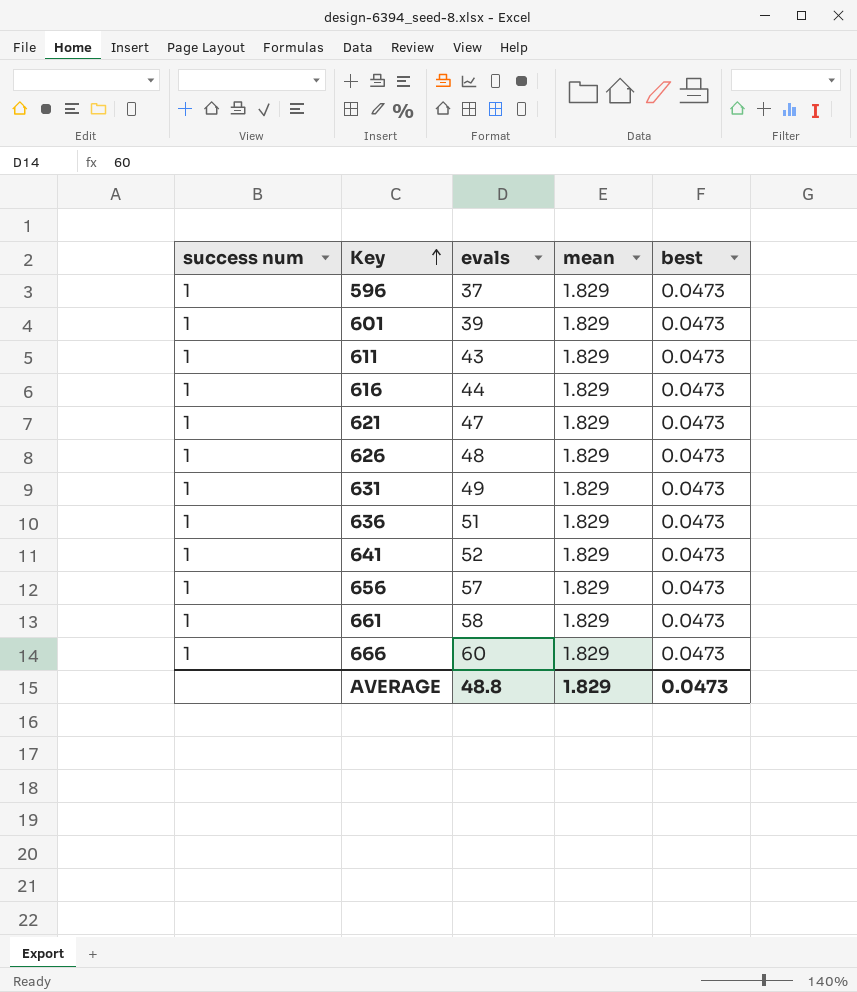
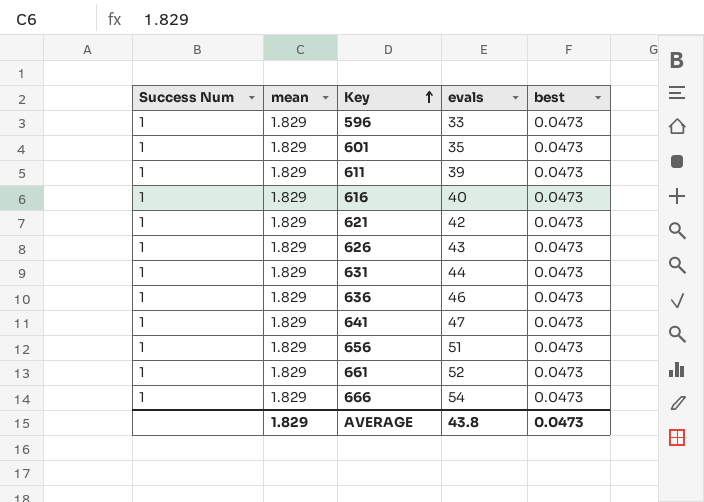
column name: success num -> Success Num
column mean | position: 4 -> 2
596 | evals: 37 -> 33
601 | evals: 39 -> 35
611 | evals: 43 -> 39
616 | evals: 44 -> 40
621 | evals: 47 -> 42
626 | evals: 48 -> 43
631 | evals: 49 -> 44
636 | evals: 51 -> 46
641 | evals: 52 -> 47
656 | evals: 57 -> 51
661 | evals: 58 -> 52
666 | evals: 60 -> 54
AVERAGE | evals: 48.8 -> 43.8

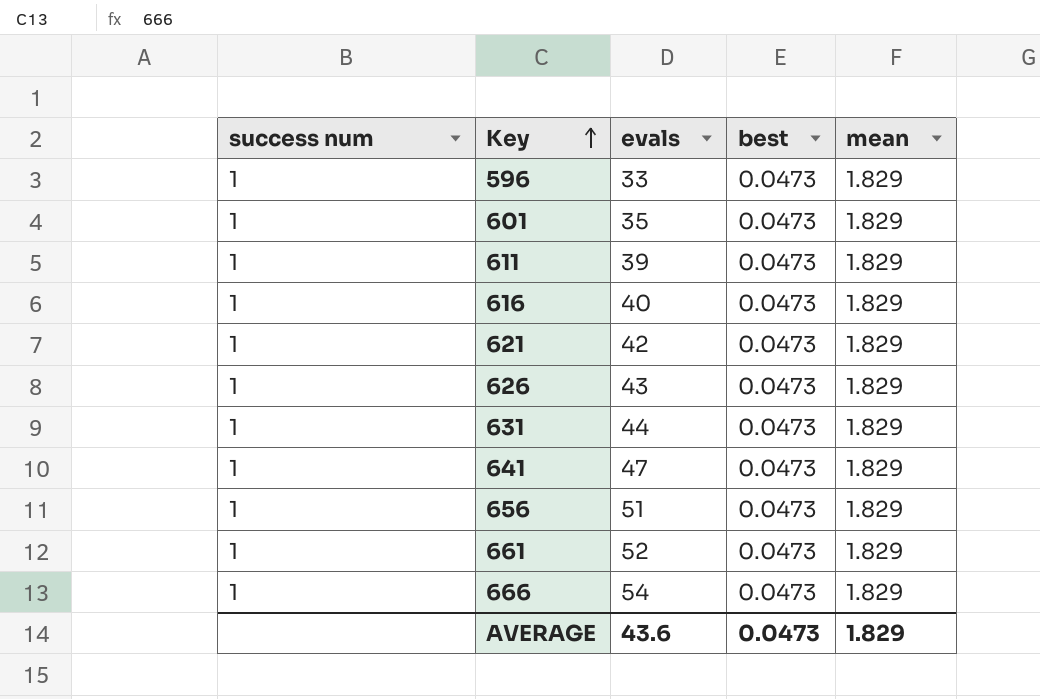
column name: Success Num -> success num
column mean | position: 2 -> 5
row 636: 1 | 1.829 | 46 | 0.0473 -> none
AVERAGE | evals: 43.8 -> 43.6

